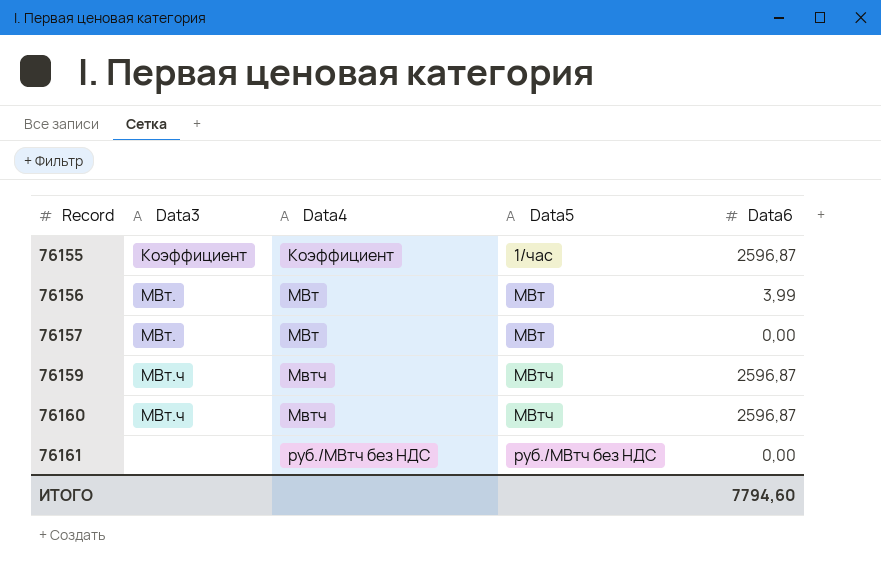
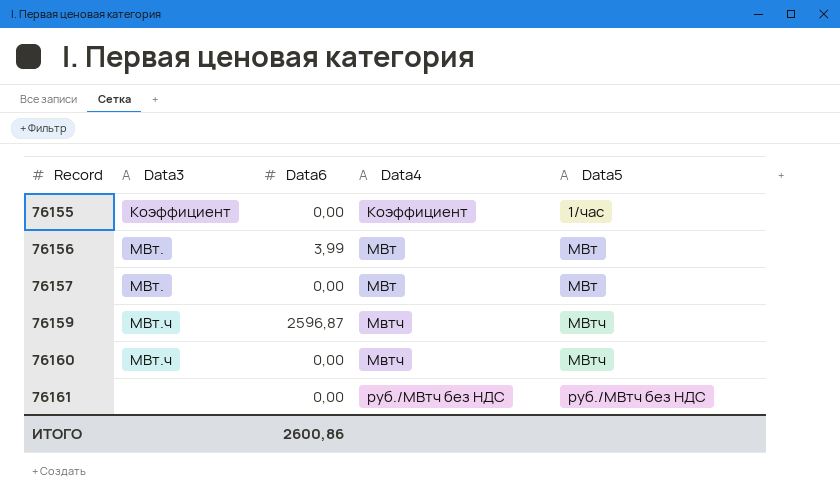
column Data6 | position: 5 -> 3
76155 | Data6: 2596,87 -> 0,00
76160 | Data6: 2596,87 -> 0,00
ИТОГО | Data6: 7794,60 -> 2600,86

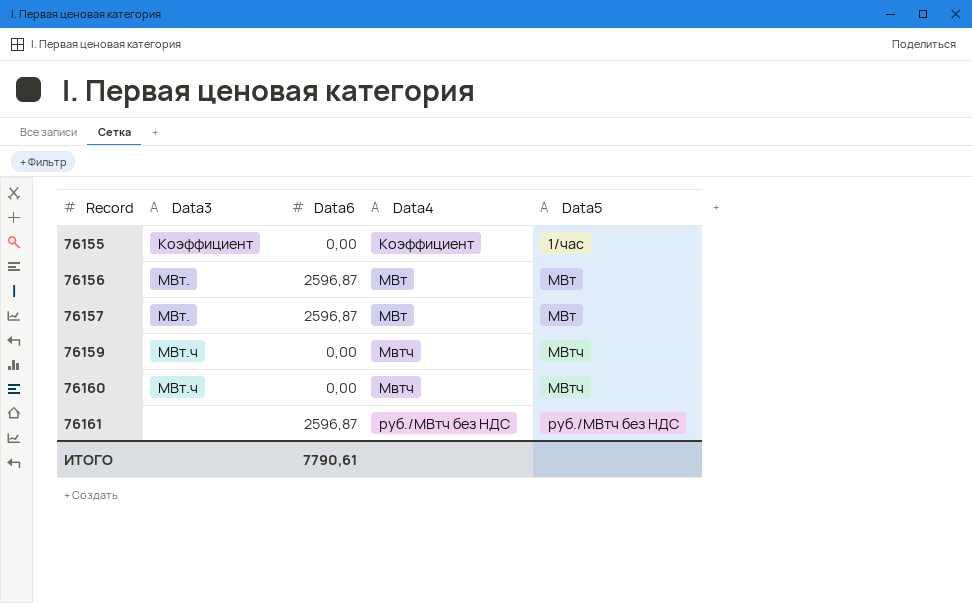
76156 | Data6: 3,99 -> 2596,87
76157 | Data6: 0,00 -> 2596,87
76159 | Data6: 2596,87 -> 0,00
76161 | Data6: 0,00 -> 2596,87
ИТОГО | Data6: 2600,86 -> 7790,61

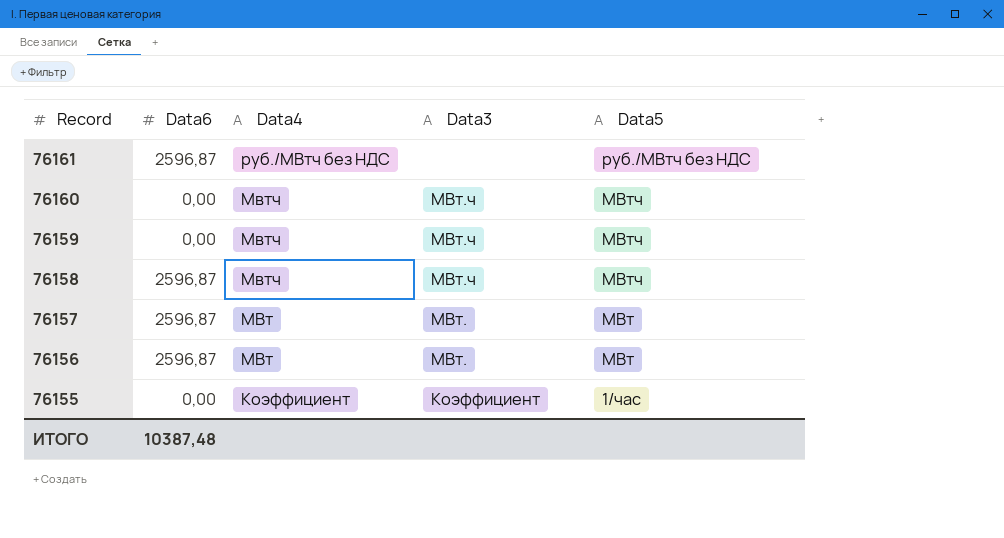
row order: Record ascending -> Record descending
column Data3 | position: 2 -> 4
row 76158: none -> 2596,87 | Мвтч | МВт.ч | МВтч
ИТОГО | Data6: 7790,61 -> 10387,48

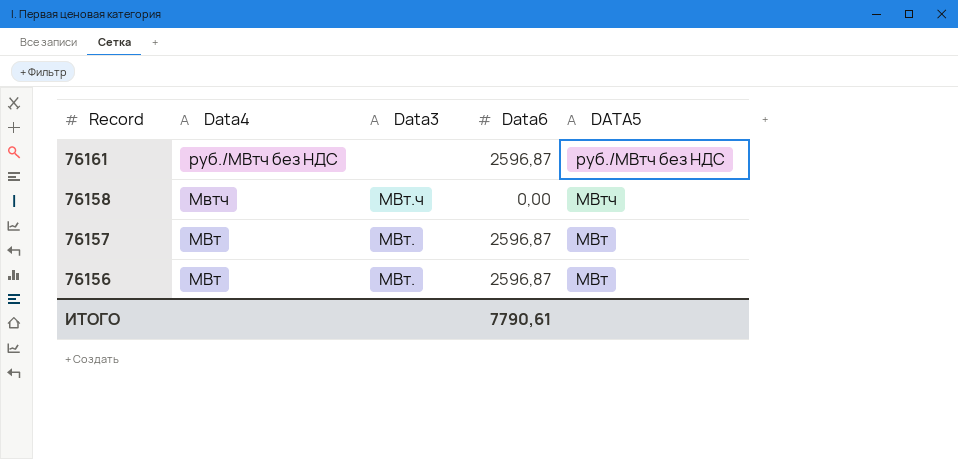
column Data6 | position: 2 -> 4
column name: Data5 -> DATA5
row 76160: 0,00 | Мвтч | МВт.ч | МВтч -> none
row 76159: 0,00 | Мвтч | МВт.ч | МВтч -> none
row 76155: 0,00 | Коэффициент | Коэффициент | 1/час -> none
76158 | Data6: 2596,87 -> 0,00
ИТОГО | Data6: 10387,48 -> 7790,61

